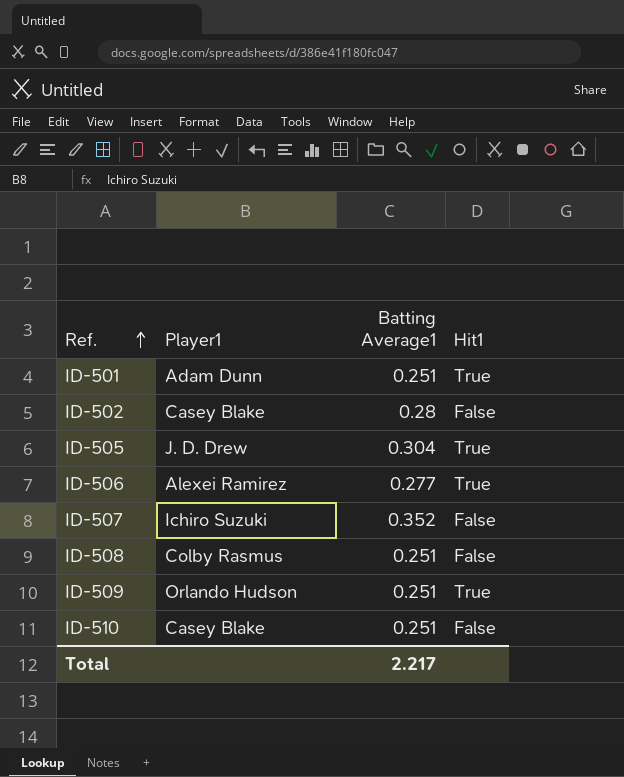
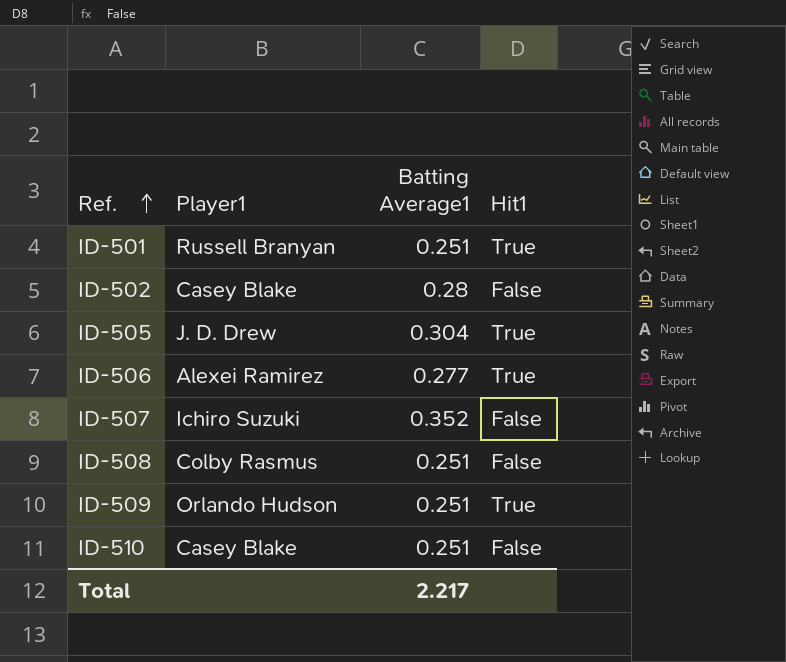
ID-501 | Player1: Adam Dunn -> Russell Branyan

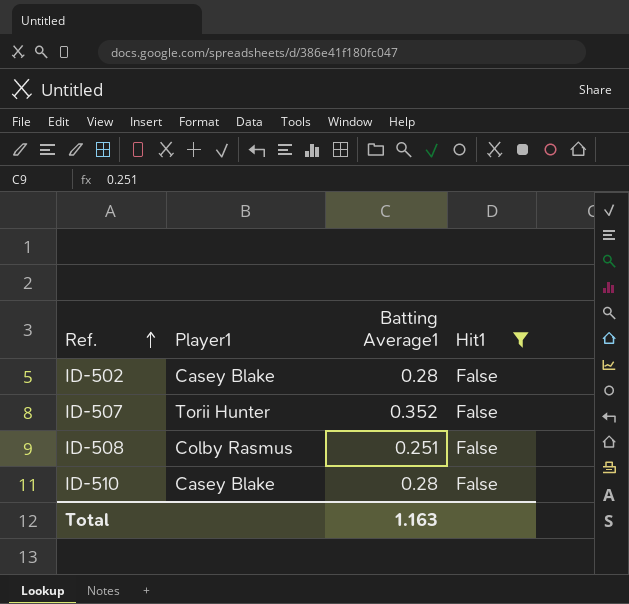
filter: none -> Hit1 = False
ID-507 | Player1: Ichiro Suzuki -> Torii Hunter
ID-510 | Batting Average1: 0.251 -> 0.28
Total | Batting Average1: 2.217 -> 1.163

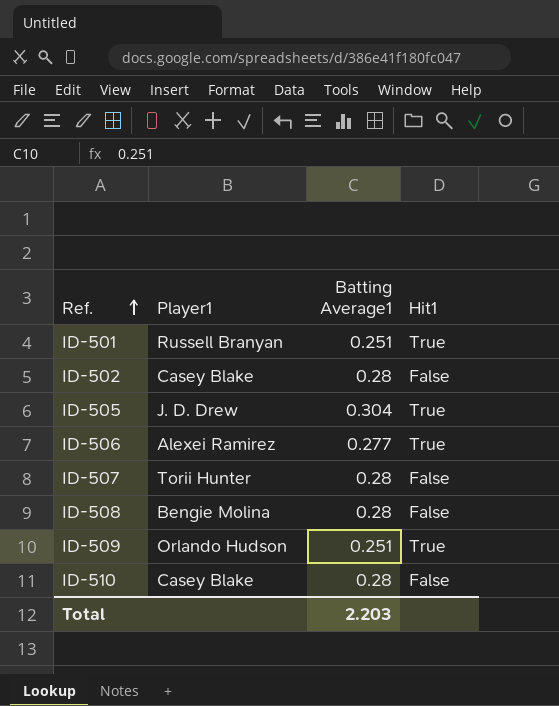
filter: Hit1 = False -> none
ID-507 | Batting Average1: 0.352 -> 0.28
ID-508 | Player1: Colby Rasmus -> Bengie Molina
ID-508 | Batting Average1: 0.251 -> 0.28
Total | Batting Average1: 1.163 -> 2.203

